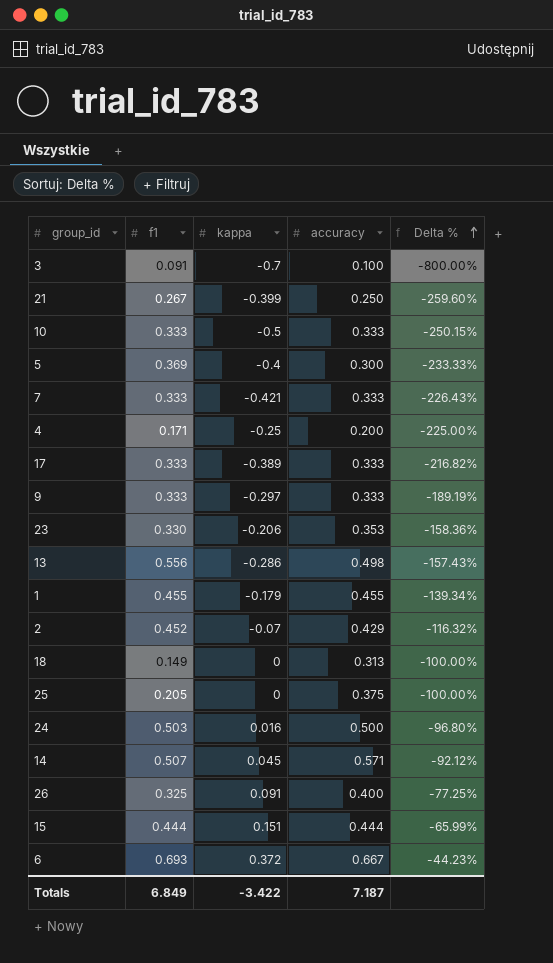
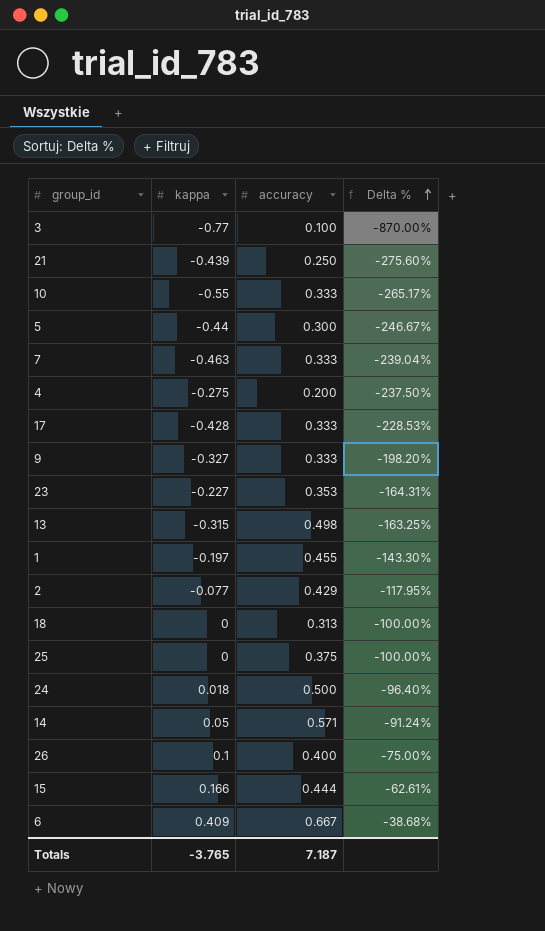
column f1 | position: 2 -> none
3 | kappa: -0.7 -> -0.77
3 | Delta %: -800.00% -> -870.00%
21 | kappa: -0.399 -> -0.439
21 | Delta %: -259.60% -> -275.60%
10 | kappa: -0.5 -> -0.55
10 | Delta %: -250.15% -> -265.17%
5 | kappa: -0.4 -> -0.44
5 | Delta %: -233.33% -> -246.67%
7 | kappa: -0.421 -> -0.463
7 | Delta %: -226.43% -> -239.04%
4 | kappa: -0.25 -> -0.275
4 | Delta %: -225.00% -> -237.50%
17 | kappa: -0.389 -> -0.428
17 | Delta %: -216.82% -> -228.53%
9 | kappa: -0.297 -> -0.327
9 | Delta %: -189.19% -> -198.20%
23 | kappa: -0.206 -> -0.227
23 | Delta %: -158.36% -> -164.31%
13 | kappa: -0.286 -> -0.315
13 | Delta %: -157.43% -> -163.25%
1 | kappa: -0.179 -> -0.197
1 | Delta %: -139.34% -> -143.30%
2 | kappa: -0.07 -> -0.077
2 | Delta %: -116.32% -> -117.95%
24 | kappa: 0.016 -> 0.018
24 | Delta %: -96.80% -> -96.40%
14 | kappa: 0.045 -> 0.05
14 | Delta %: -92.12% -> -91.24%
26 | kappa: 0.091 -> 0.1
26 | Delta %: -77.25% -> -75.00%
15 | kappa: 0.151 -> 0.166
15 | Delta %: -65.99% -> -62.61%
6 | kappa: 0.372 -> 0.409
6 | Delta %: -44.23% -> -38.68%
Totals | kappa: -3.422 -> -3.765

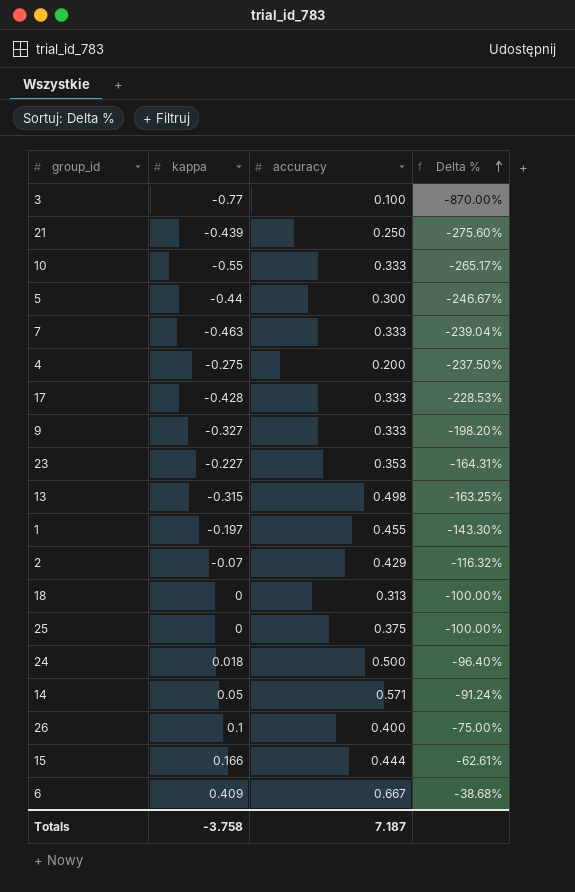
2 | kappa: -0.077 -> -0.07
2 | Delta %: -117.95% -> -116.32%
Totals | kappa: -3.765 -> -3.758

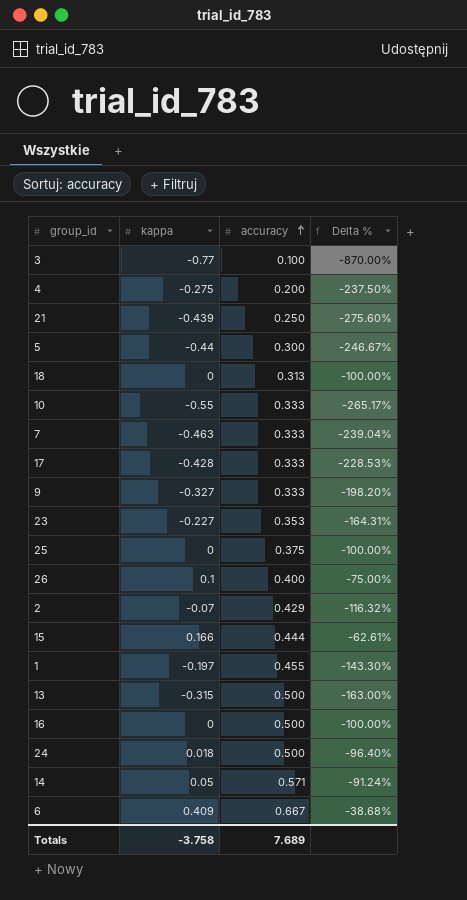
row order: Delta % ascending -> accuracy ascending
13 | accuracy: 0.498 -> 0.500
13 | Delta %: -163.25% -> -163.00%
row 16: none -> 0 | 0.500 | -100.00%
Totals | accuracy: 7.187 -> 7.689

